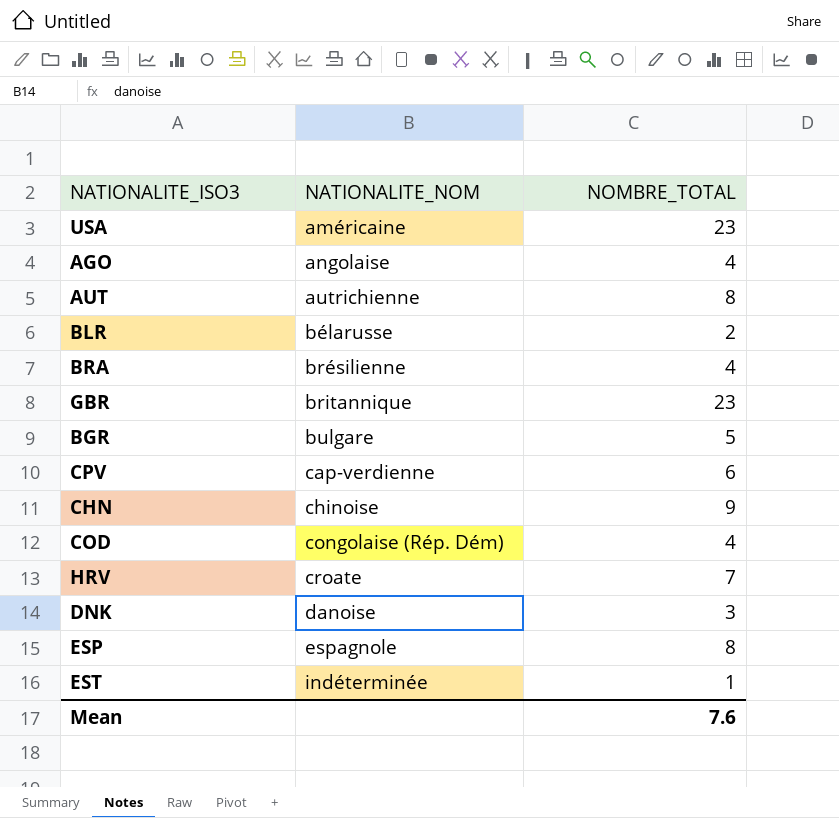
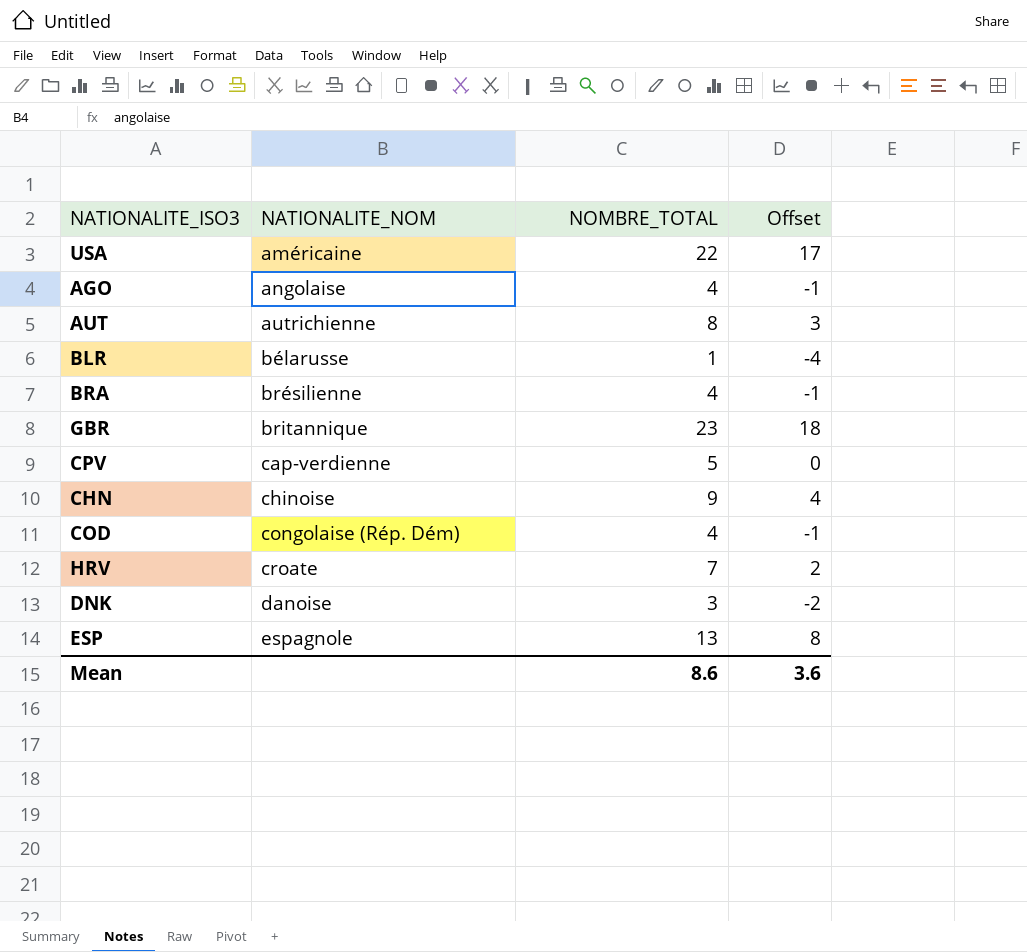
column Offset | formula: none -> [NOMBRE_TOTAL] - 5
row BGR: bulgare | 5 -> none
row EST: indéterminée | 1 -> none
USA | NOMBRE_TOTAL: 23 -> 22
BLR | NOMBRE_TOTAL: 2 -> 1
CPV | NOMBRE_TOTAL: 6 -> 5
ESP | NOMBRE_TOTAL: 8 -> 13
Mean | NOMBRE_TOTAL: 7.6 -> 8.6

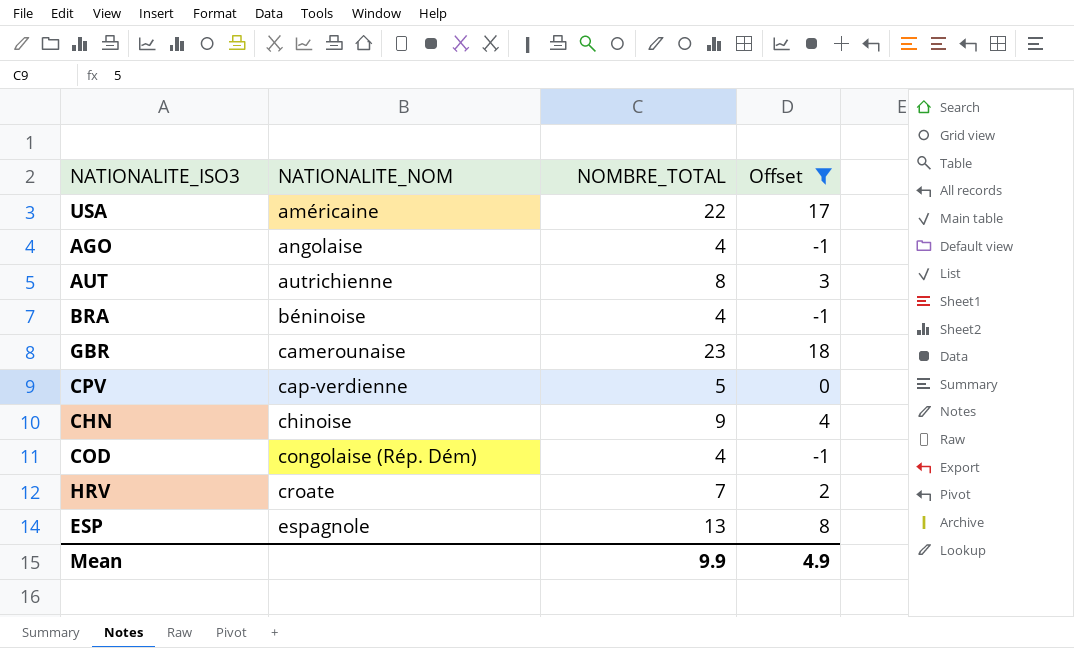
filter: none -> Offset >= -1
BRA | NATIONALITE_NOM: brésilienne -> béninoise
GBR | NATIONALITE_NOM: britannique -> camerounaise
Mean | NOMBRE_TOTAL: 8.6 -> 9.9
Mean | Offset: 3.6 -> 4.9

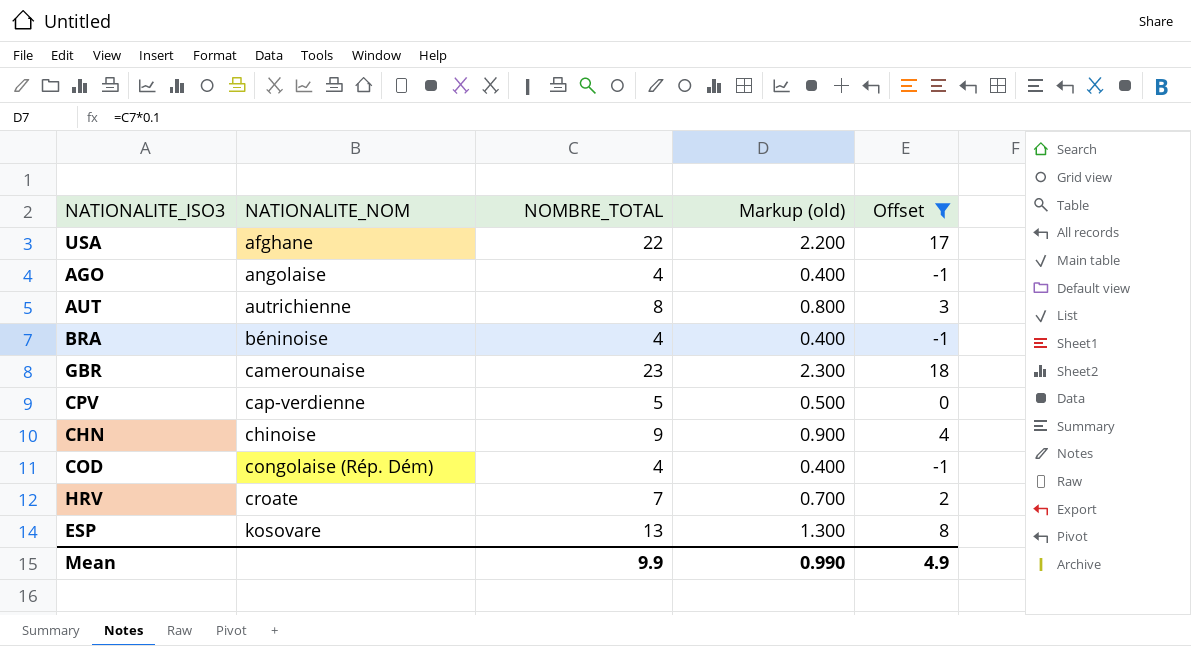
column Markup (old) | formula: none -> [NOMBRE_TOTAL] * 0.1
USA | NATIONALITE_NOM: américaine -> afghane
ESP | NATIONALITE_NOM: espagnole -> kosovare

